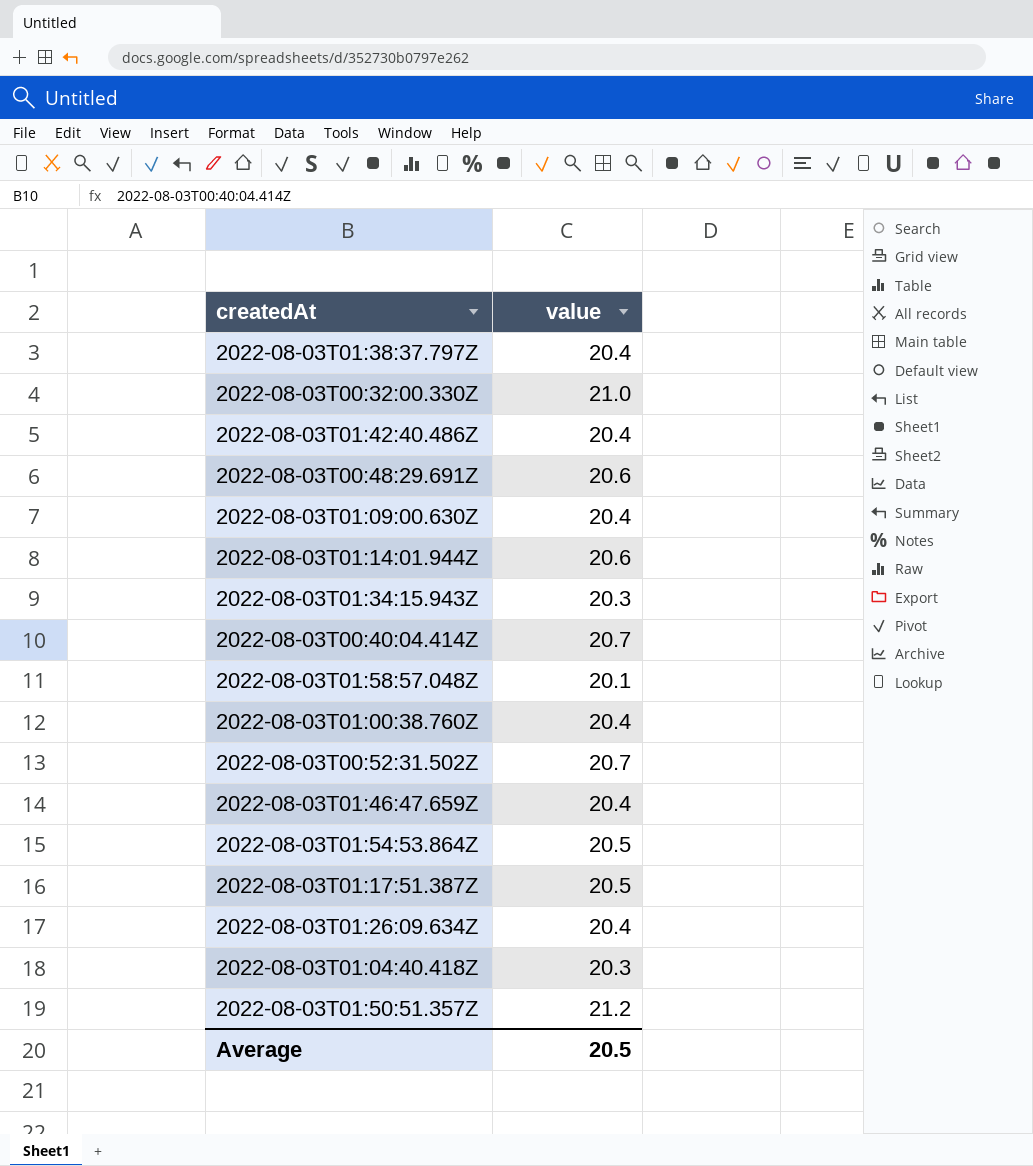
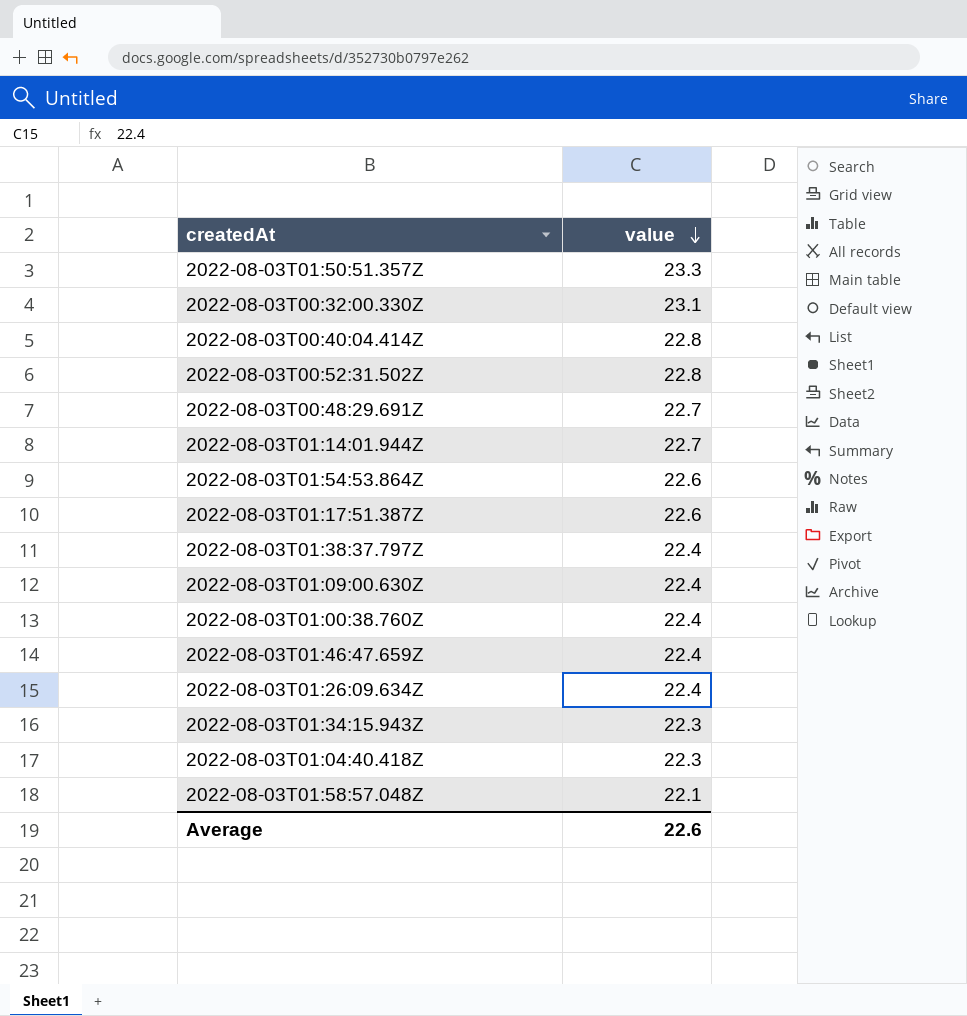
row order: none -> value descending
row 2022-08-03T01:42:40.486Z: 20.4 -> none
2022-08-03T01:50:51.357Z | value: 21.2 -> 23.3
2022-08-03T00:32:00.330Z | value: 21.0 -> 23.1
2022-08-03T00:40:04.414Z | value: 20.7 -> 22.8
2022-08-03T00:52:31.502Z | value: 20.7 -> 22.8
2022-08-03T00:48:29.691Z | value: 20.6 -> 22.7
2022-08-03T01:14:01.944Z | value: 20.6 -> 22.7
2022-08-03T01:54:53.864Z | value: 20.5 -> 22.6
2022-08-03T01:17:51.387Z | value: 20.5 -> 22.6
2022-08-03T01:38:37.797Z | value: 20.4 -> 22.4
2022-08-03T01:09:00.630Z | value: 20.4 -> 22.4
2022-08-03T01:00:38.760Z | value: 20.4 -> 22.4
2022-08-03T01:46:47.659Z | value: 20.4 -> 22.4
2022-08-03T01:26:09.634Z | value: 20.4 -> 22.4
2022-08-03T01:34:15.943Z | value: 20.3 -> 22.3
2022-08-03T01:04:40.418Z | value: 20.3 -> 22.3
2022-08-03T01:58:57.048Z | value: 20.1 -> 22.1
Average | value: 20.5 -> 22.6

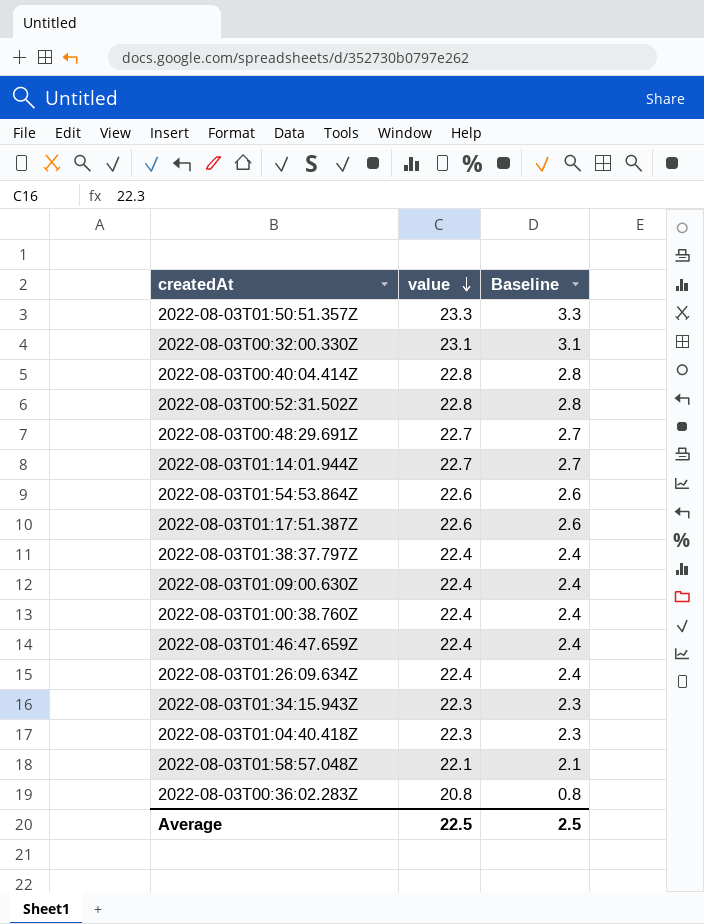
column Baseline | formula: none -> [value] - 20
row 2022-08-03T00:36:02.283Z: none -> 20.8 | 0.8
Average | value: 22.6 -> 22.5

